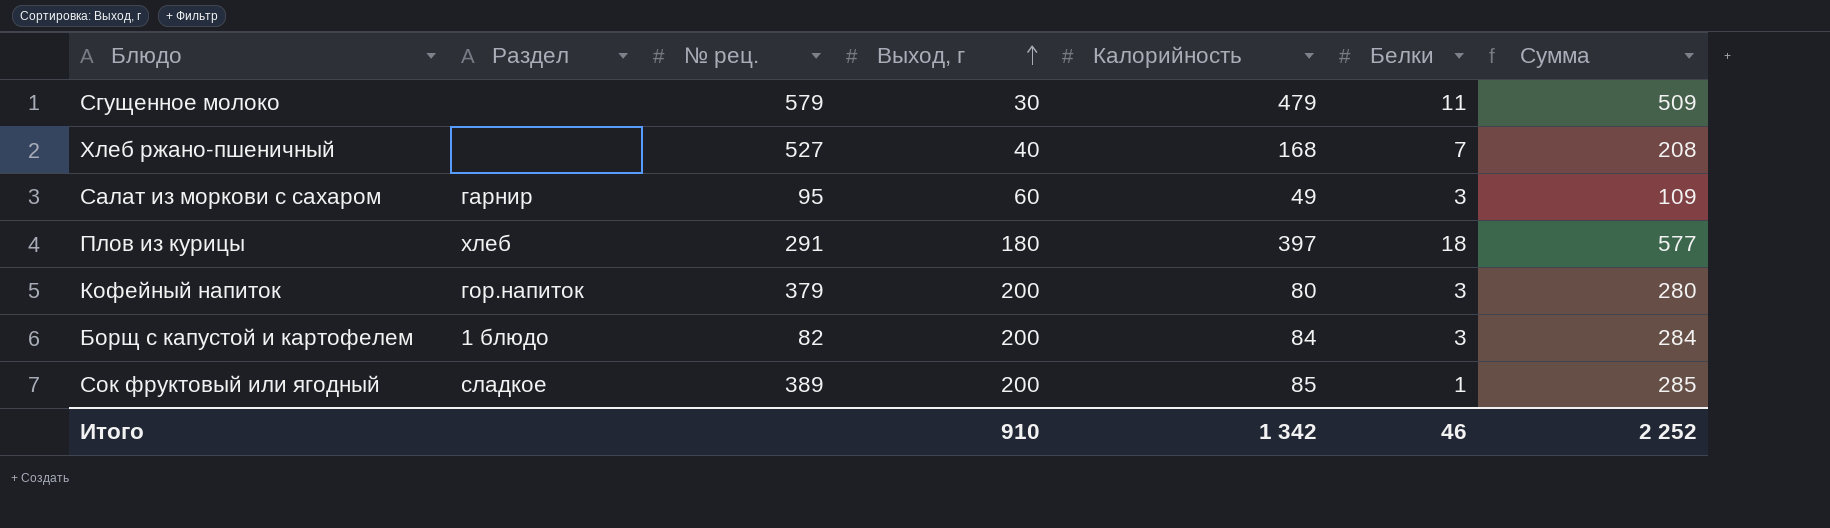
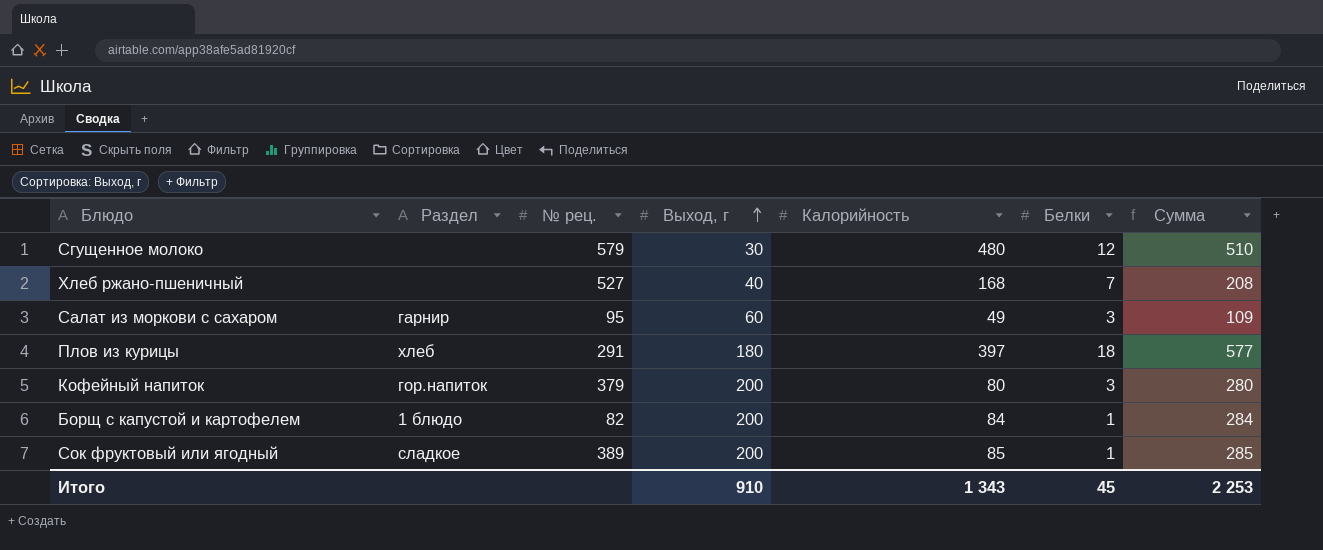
Сгущенное молоко | Калорийность: 479 -> 480
Сгущенное молоко | Белки: 11 -> 12
Сгущенное молоко | Сумма: 509 -> 510
Борщ с капустой и картофелем | Белки: 3 -> 1
Итого | Калорийность: 1 342 -> 1 343
Итого | Белки: 46 -> 45
Итого | Сумма: 2 252 -> 2 253

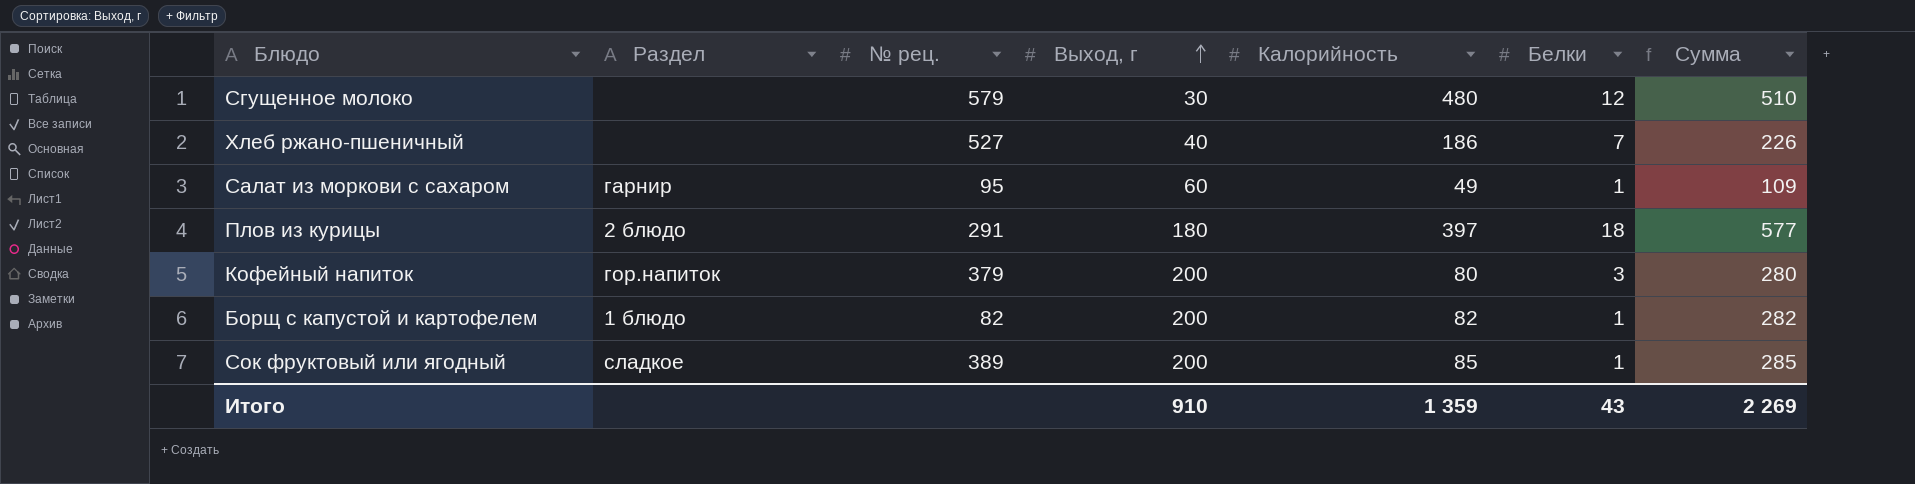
Хлеб ржано-пшеничный | Калорийность: 168 -> 186
Хлеб ржано-пшеничный | Сумма: 208 -> 226
Салат из моркови с сахаром | Белки: 3 -> 1
Плов из курицы | Раздел: хлеб -> 2 блюдо
Борщ с капустой и картофелем | Калорийность: 84 -> 82
Борщ с капустой и картофелем | Сумма: 284 -> 282
Итого | Калорийность: 1 343 -> 1 359
Итого | Белки: 45 -> 43
Итого | Сумма: 2 253 -> 2 269

